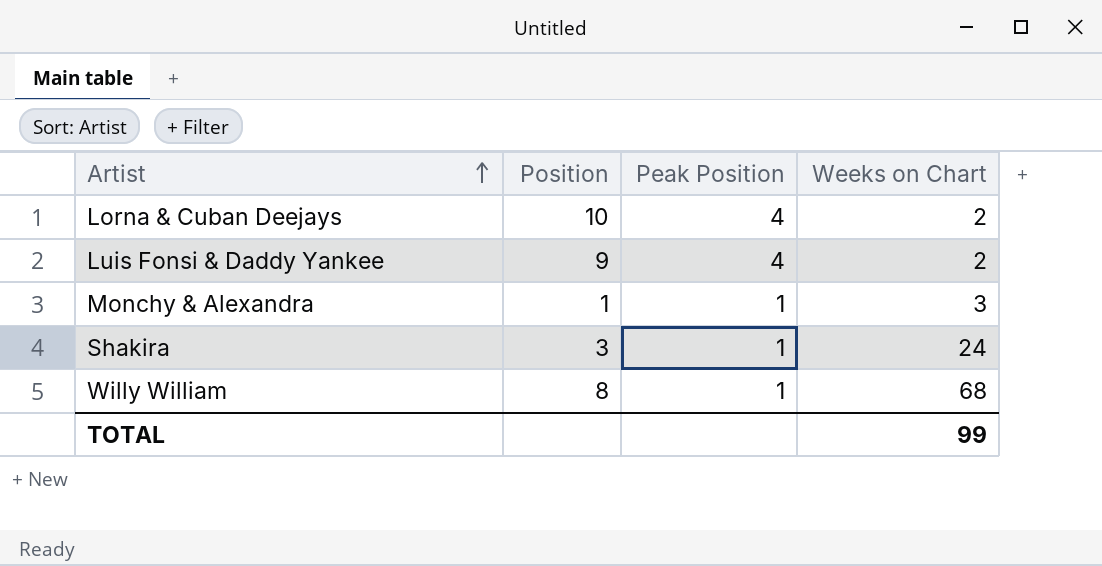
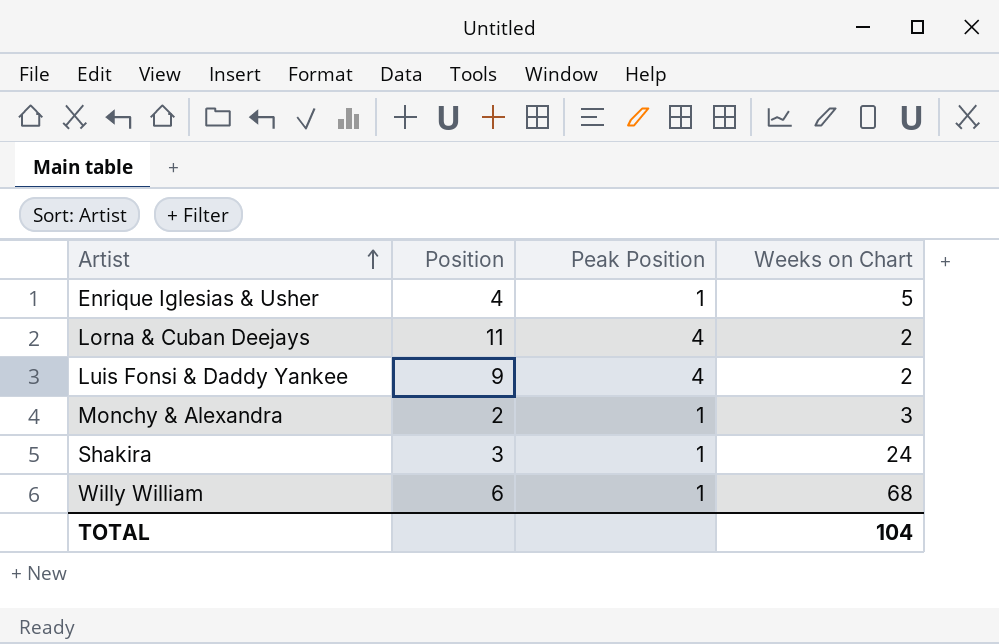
row Enrique Iglesias & Usher: none -> 4 | 1 | 5
Lorna & Cuban Deejays | Position: 10 -> 11
Monchy & Alexandra | Position: 1 -> 2
Willy William | Position: 8 -> 6
TOTAL | Weeks on Chart: 99 -> 104

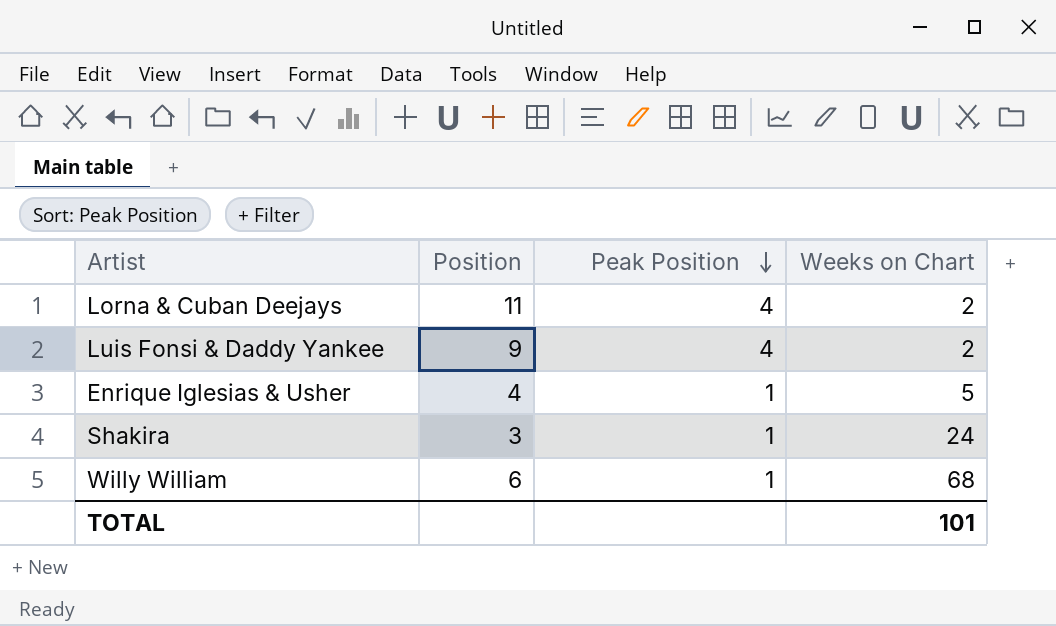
row order: Artist ascending -> Peak Position descending
row Monchy & Alexandra: 2 | 1 | 3 -> none
TOTAL | Weeks on Chart: 104 -> 101

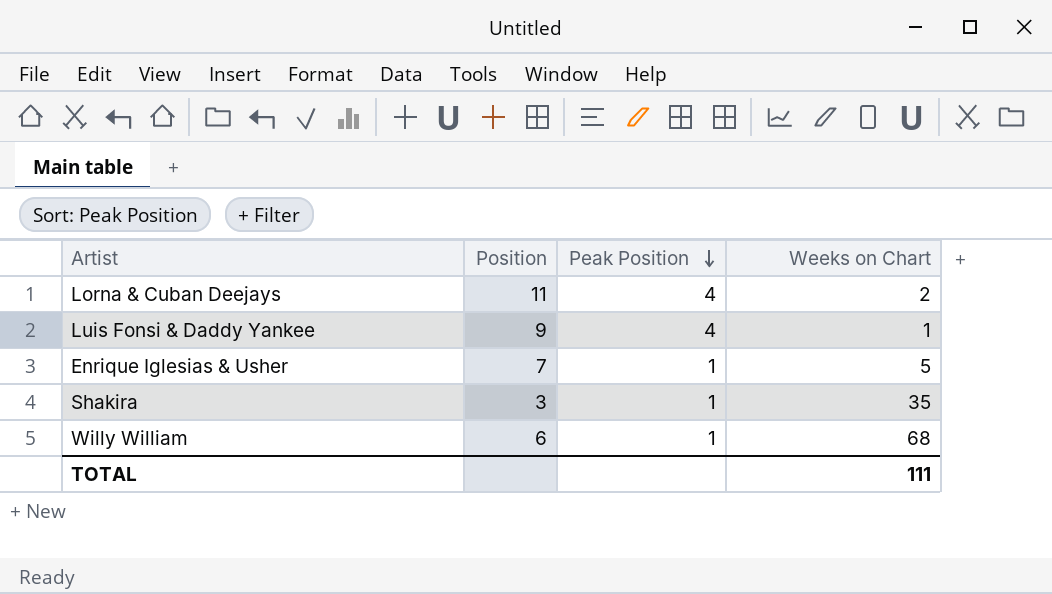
Luis Fonsi & Daddy Yankee | Weeks on Chart: 2 -> 1
Enrique Iglesias & Usher | Position: 4 -> 7
Shakira | Weeks on Chart: 24 -> 35
TOTAL | Weeks on Chart: 101 -> 111

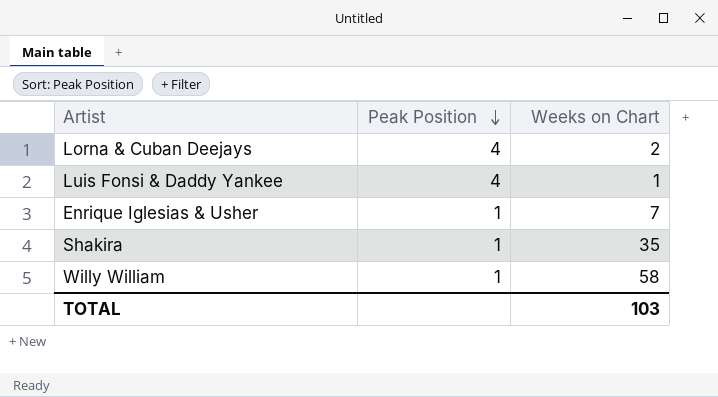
column Position | position: 2 -> none
Enrique Iglesias & Usher | Weeks on Chart: 5 -> 7
Willy William | Weeks on Chart: 68 -> 58
TOTAL | Weeks on Chart: 111 -> 103

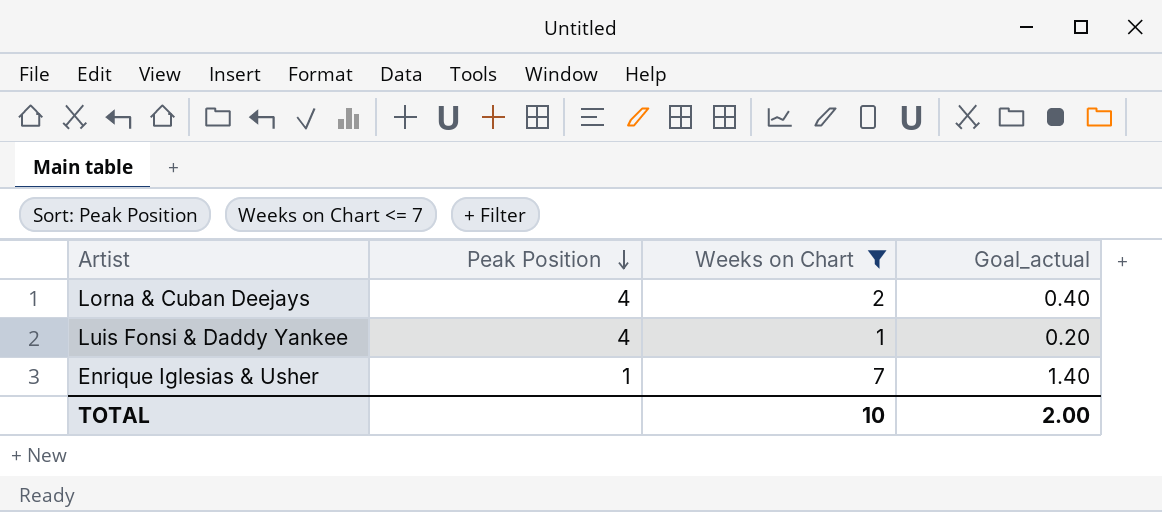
filter: none -> Weeks on Chart <= 7
column Goal_actual | formula: none -> [Weeks on Chart] * 0.2
TOTAL | Weeks on Chart: 103 -> 10

